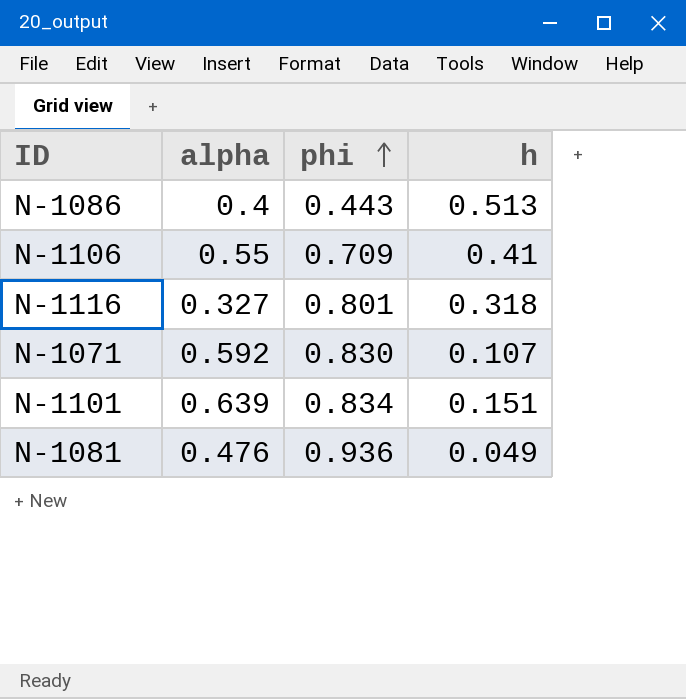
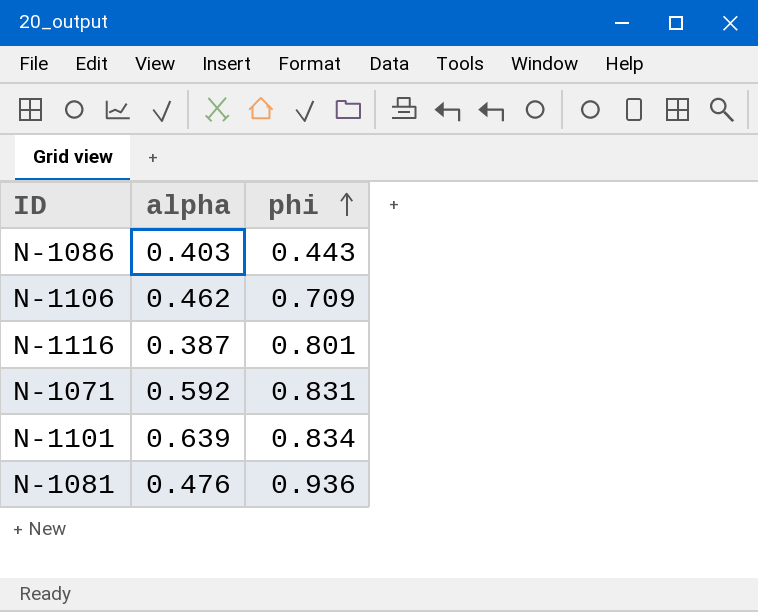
column h | position: 4 -> none
N-1086 | alpha: 0.4 -> 0.403
N-1106 | alpha: 0.55 -> 0.462
N-1116 | alpha: 0.327 -> 0.387
N-1071 | phi: 0.830 -> 0.831

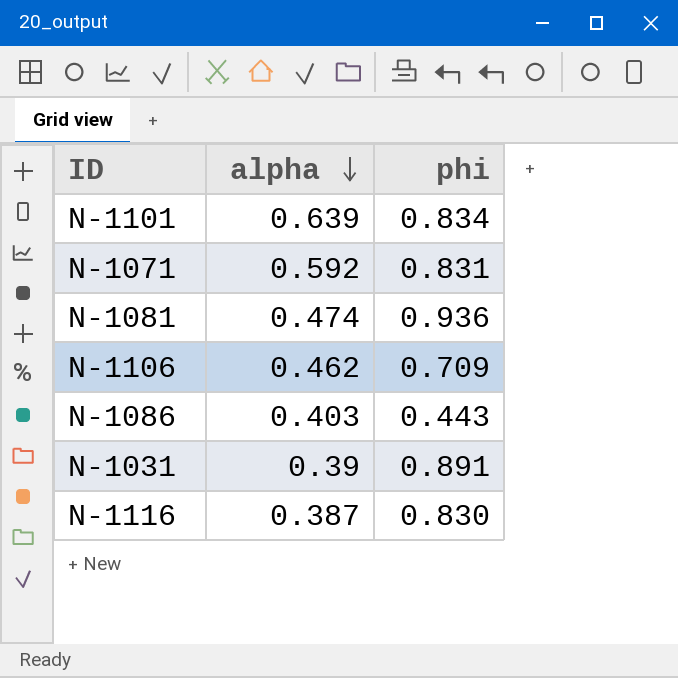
row order: phi ascending -> alpha descending
N-1081 | alpha: 0.476 -> 0.474
row N-1031: none -> 0.39 | 0.891
N-1116 | phi: 0.801 -> 0.830

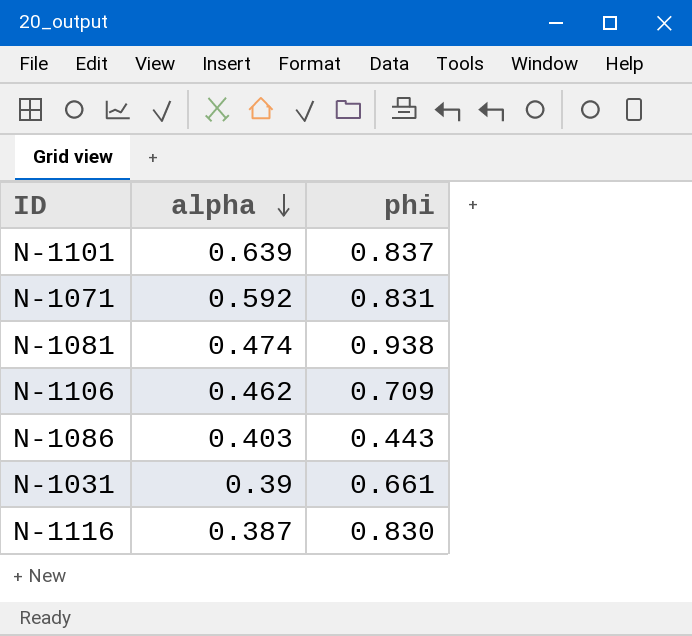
N-1101 | phi: 0.834 -> 0.837
N-1081 | phi: 0.936 -> 0.938
N-1031 | phi: 0.891 -> 0.661

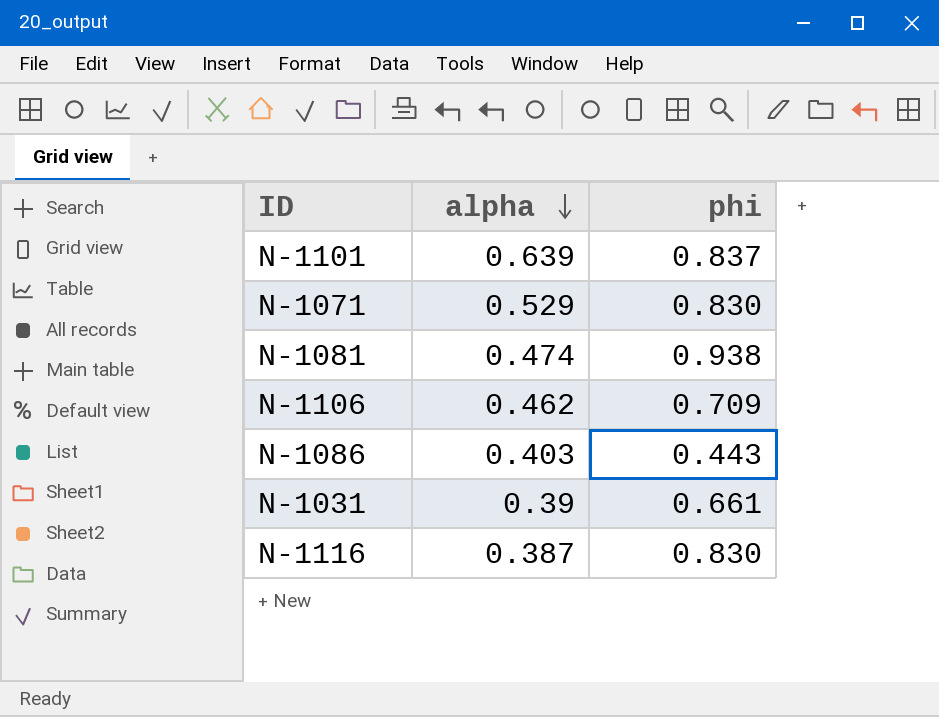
N-1071 | alpha: 0.592 -> 0.529
N-1071 | phi: 0.831 -> 0.830

